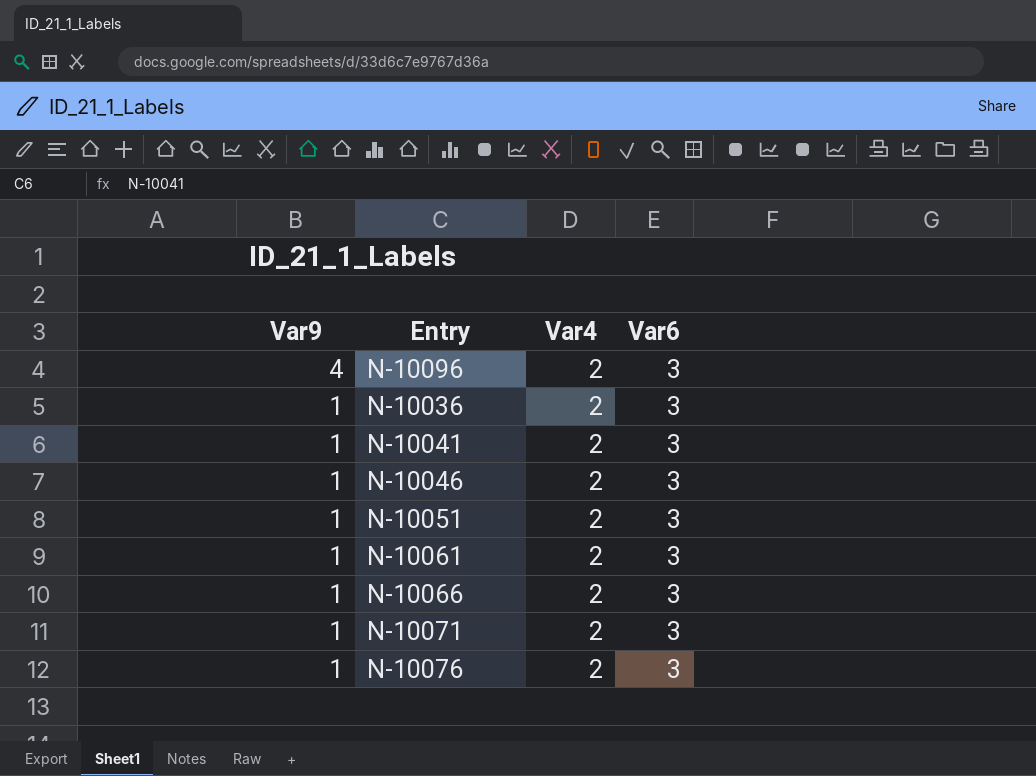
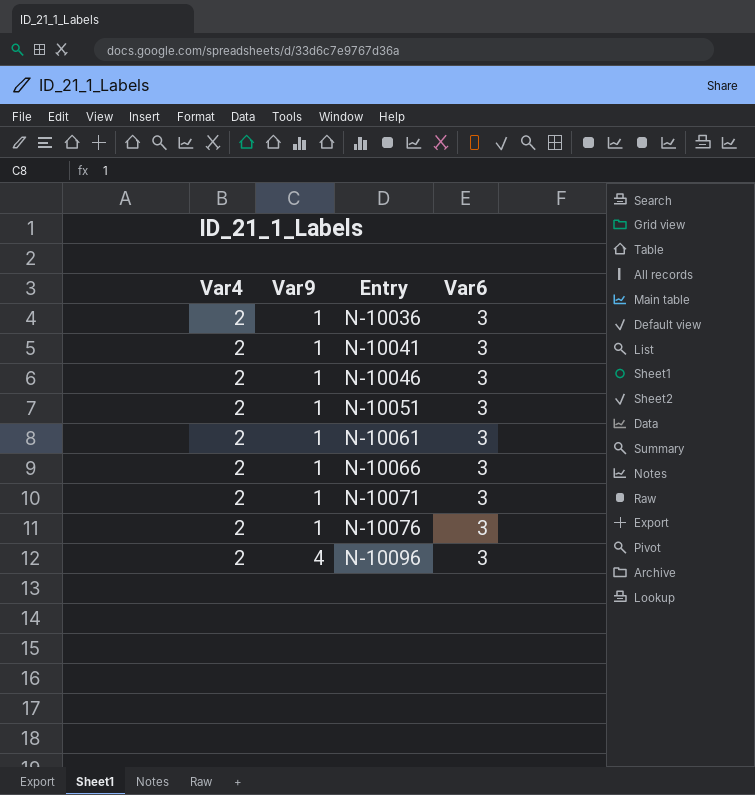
row order: Var9 descending -> Var9 ascending
column Var4 | position: 3 -> 1

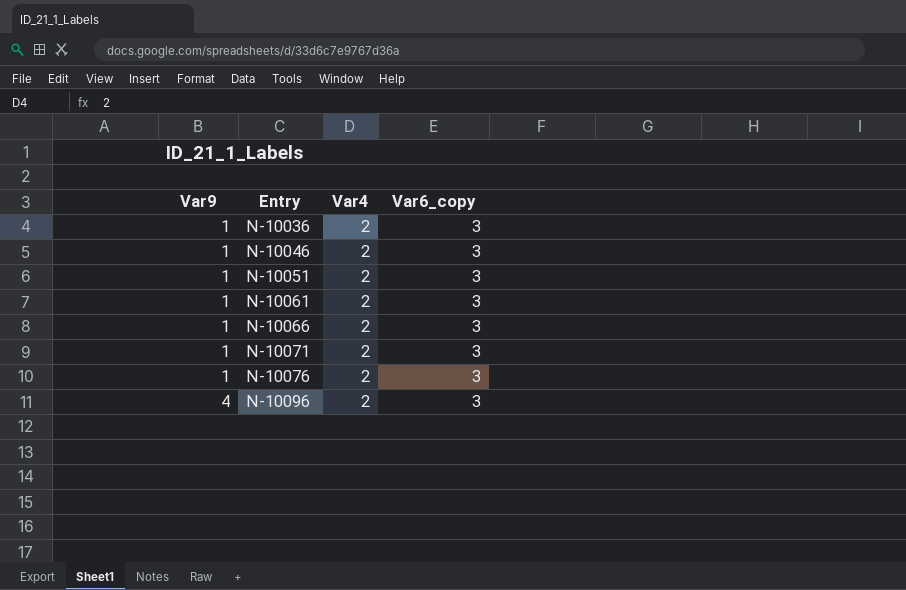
column Var4 | position: 1 -> 3
column name: Var6 -> Var6_copy
row N-10041: 2 | 1 | 3 -> none

